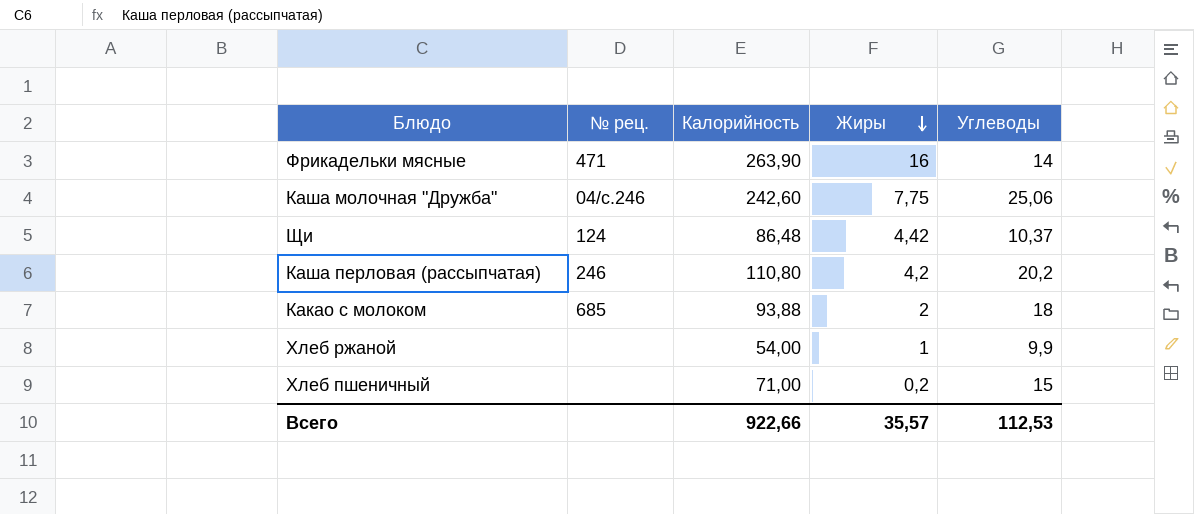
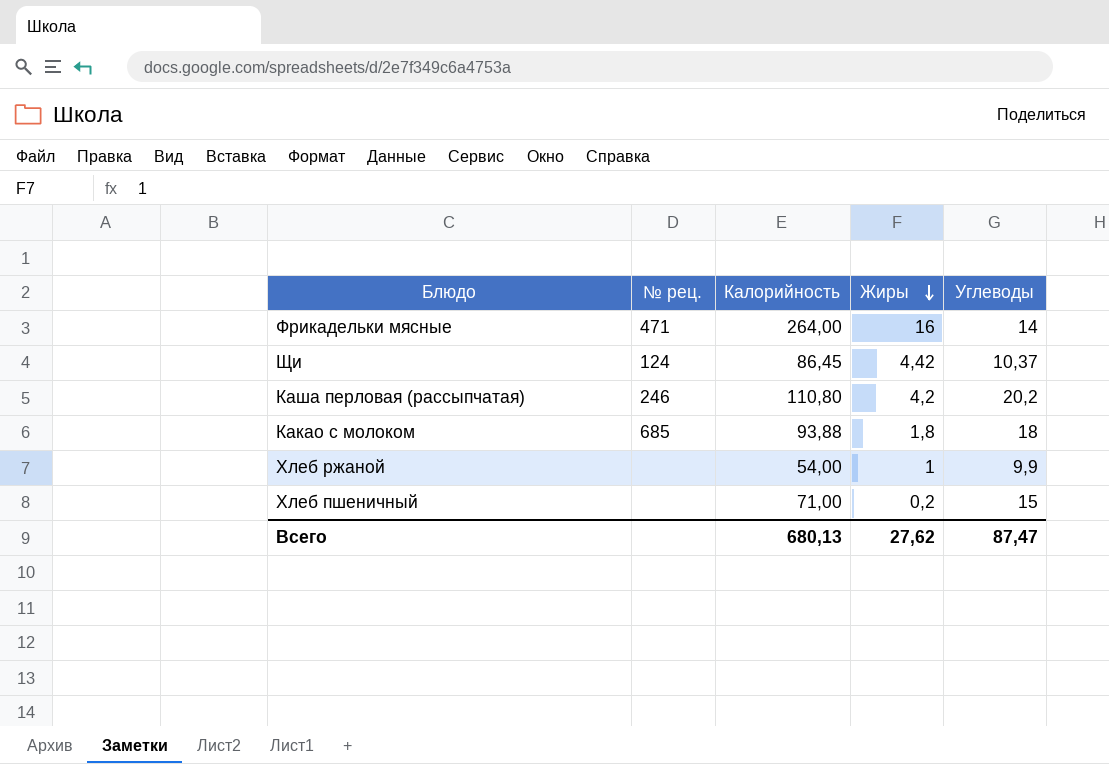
row Каша молочная "Дружба": 04/с.246 | 242,60 | 7,75 | 25,06 -> none
Фрикадельки мясные | Калорийность: 263,90 -> 264,00
Щи | Калорийность: 86,48 -> 86,45
Какао с молоком | Жиры: 2 -> 1,8
Всего | Калорийность: 922,66 -> 680,13
Всего | Жиры: 35,57 -> 27,62
Всего | Углеводы: 112,53 -> 87,47

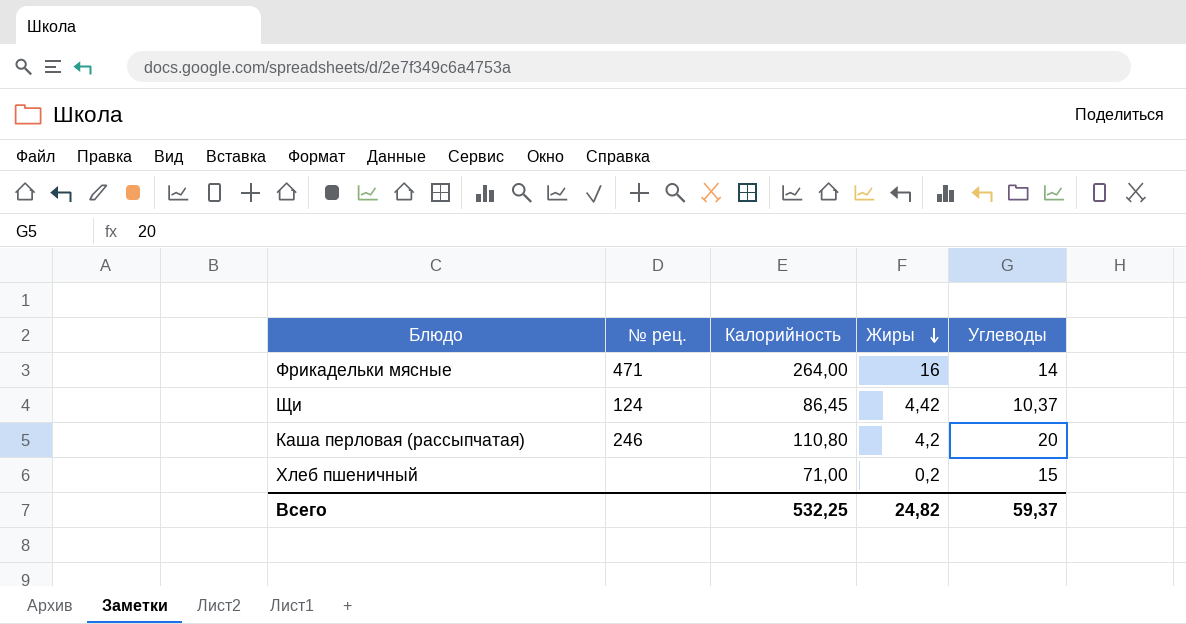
row Какао с молоком: 685 | 93,88 | 1,8 | 18 -> none
row Хлеб ржаной: none | 54,00 | 1 | 9,9 -> none
Каша перловая (рассыпчатая) | Углеводы: 20,2 -> 20
Всего | Калорийность: 680,13 -> 532,25
Всего | Жиры: 27,62 -> 24,82
Всего | Углеводы: 87,47 -> 59,37

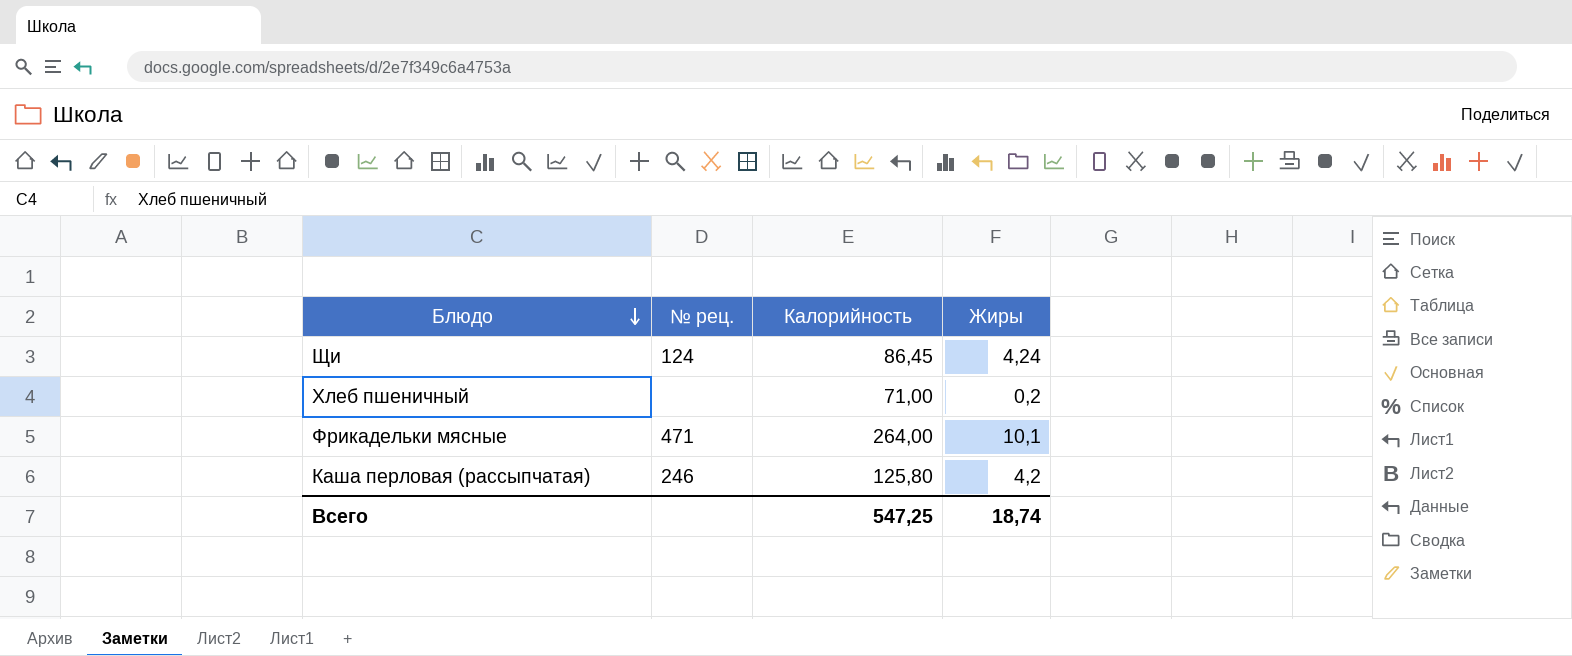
row order: Жиры descending -> Блюдо descending
column Углеводы | position: 5 -> none
Щи | Жиры: 4,42 -> 4,24
Фрикадельки мясные | Жиры: 16 -> 10,1
Каша перловая (рассыпчатая) | Калорийность: 110,80 -> 125,80
Всего | Калорийность: 532,25 -> 547,25
Всего | Жиры: 24,82 -> 18,74

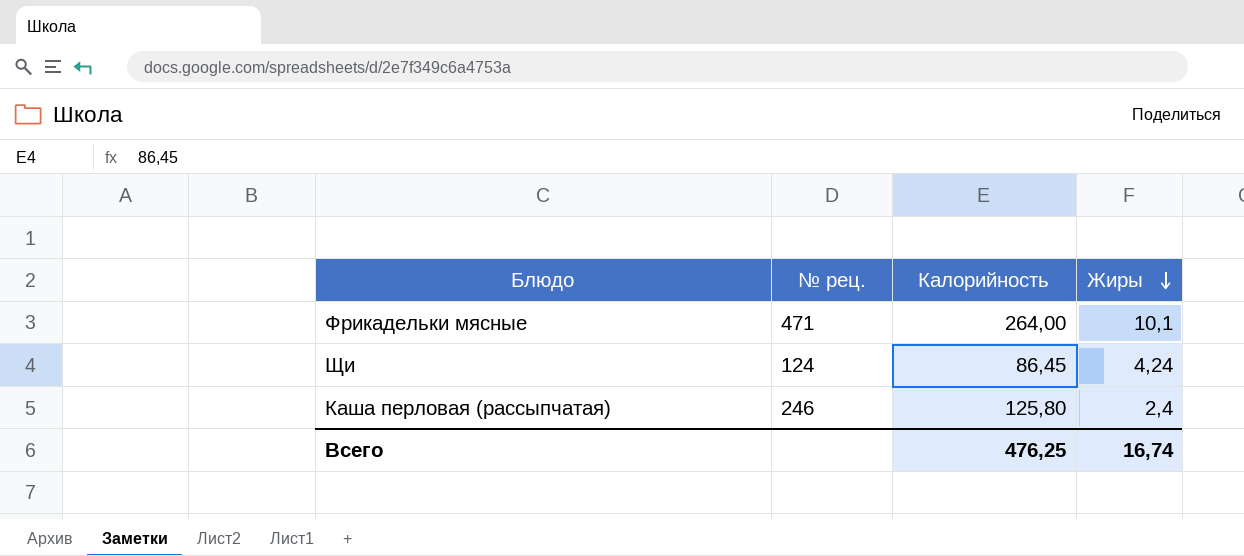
row order: Блюдо descending -> Жиры descending
row Хлеб пшеничный: none | 71,00 | 0,2 -> none
Каша перловая (рассыпчатая) | Жиры: 4,2 -> 2,4
Всего | Калорийность: 547,25 -> 476,25
Всего | Жиры: 18,74 -> 16,74

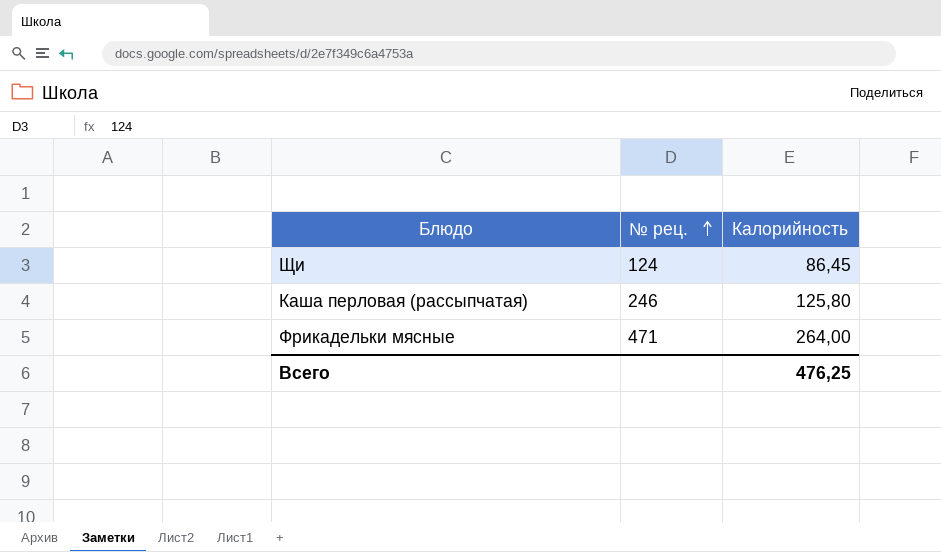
row order: Жиры descending -> № рец. ascending
column Жиры | position: 4 -> none

